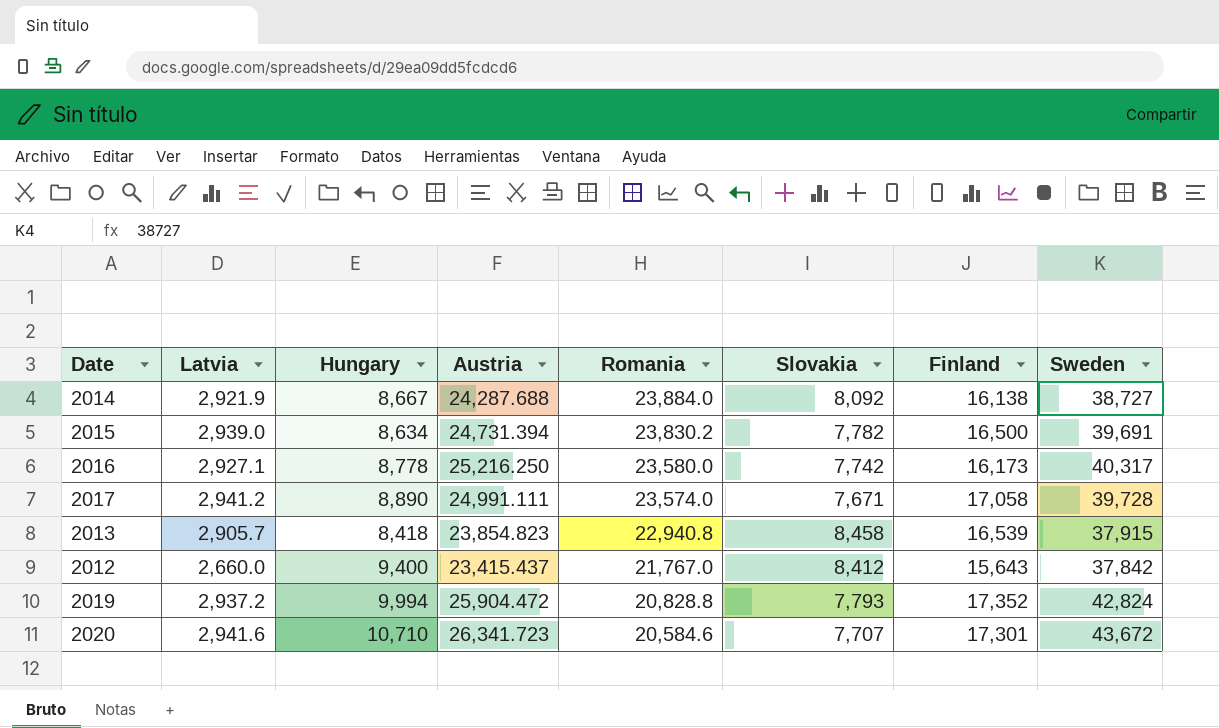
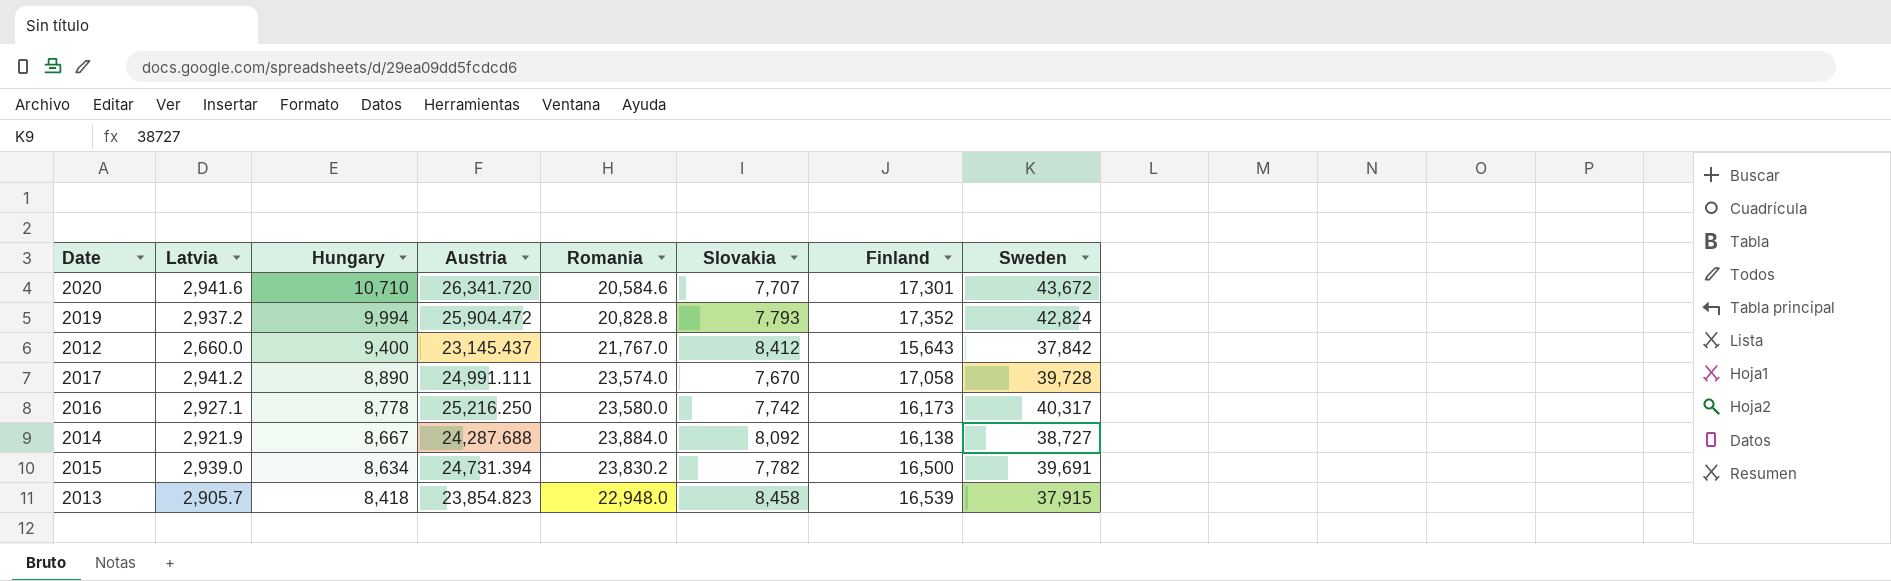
row order: Romania descending -> Hungary descending
2020 | Austria: 26,341.723 -> 26,341.720
2012 | Austria: 23,415.437 -> 23,145.437
2017 | Slovakia: 7,671 -> 7,670
2013 | Romania: 22,940.8 -> 22,948.0

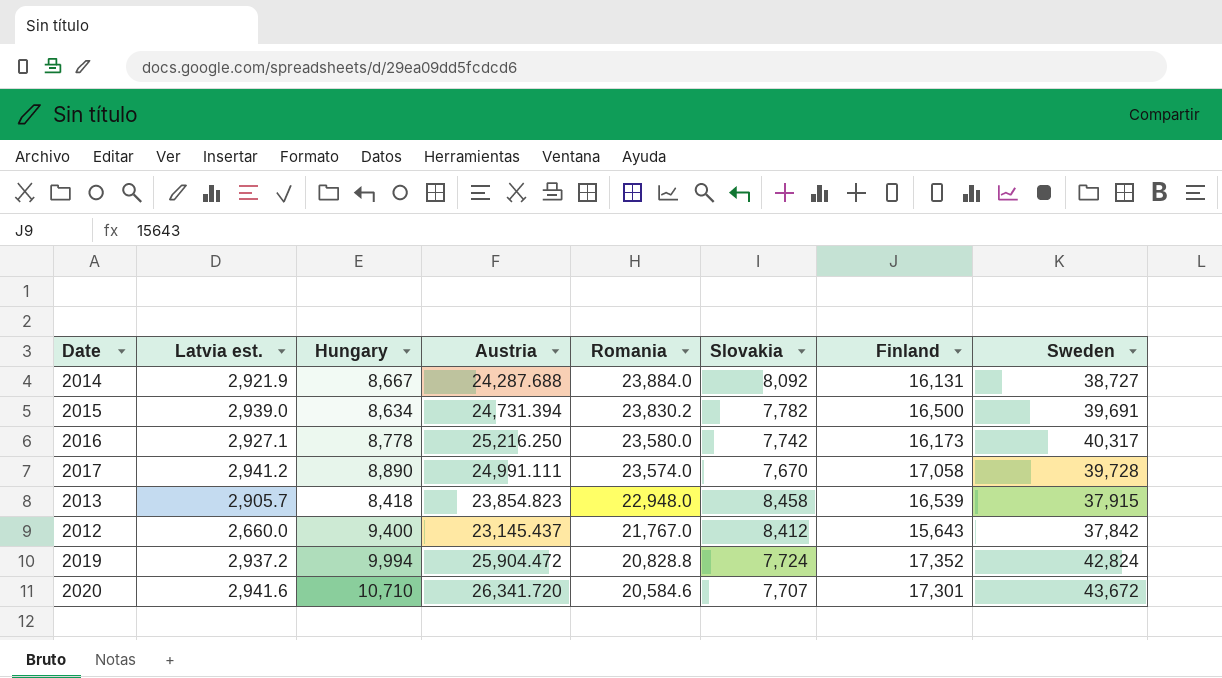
row order: Hungary descending -> Romania descending
column name: Latvia -> Latvia est.
2014 | Finland: 16,138 -> 16,131
2019 | Slovakia: 7,793 -> 7,724

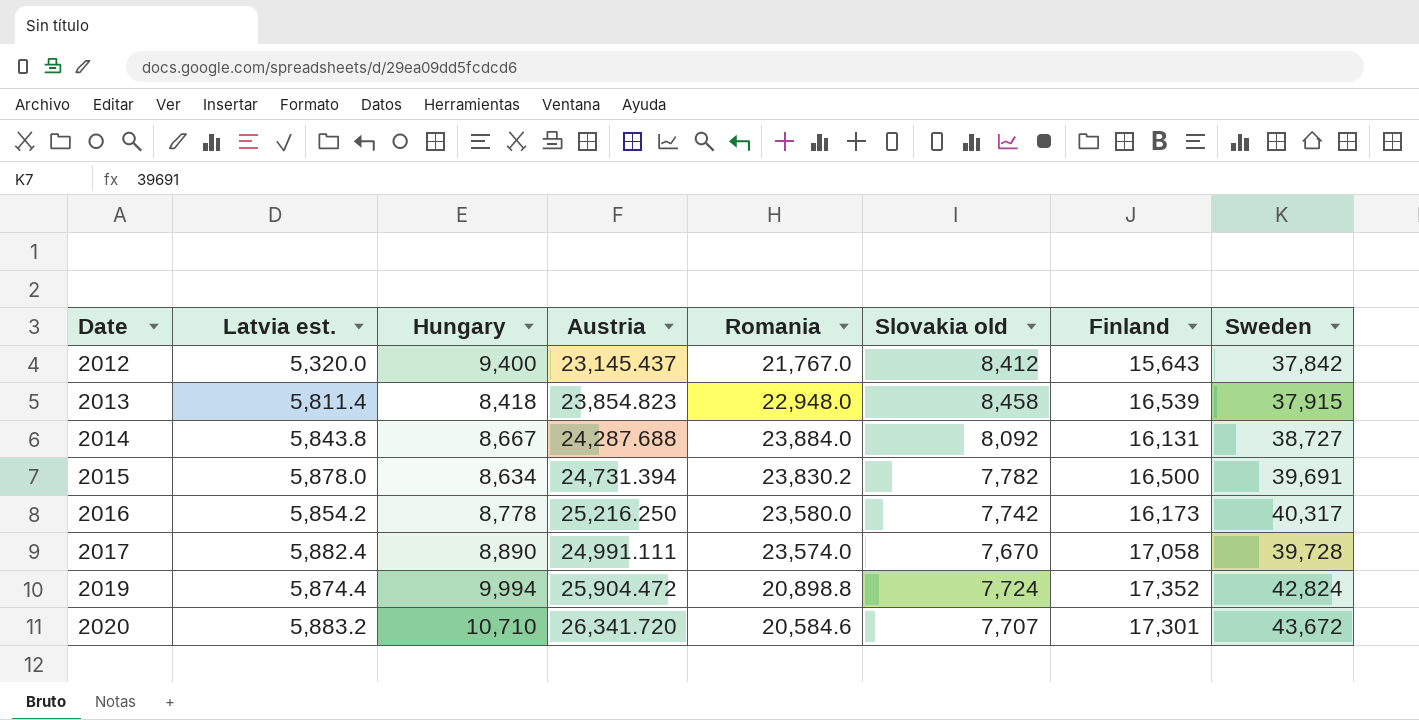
row order: Romania descending -> Date ascending
column name: Slovakia -> Slovakia old
2012 | Latvia est.: 2,660.0 -> 5,320.0
2013 | Latvia est.: 2,905.7 -> 5,811.4
2014 | Latvia est.: 2,921.9 -> 5,843.8
2015 | Latvia est.: 2,939.0 -> 5,878.0
2016 | Latvia est.: 2,927.1 -> 5,854.2
2017 | Latvia est.: 2,941.2 -> 5,882.4
2019 | Latvia est.: 2,937.2 -> 5,874.4
2019 | Romania: 20,828.8 -> 20,898.8
2020 | Latvia est.: 2,941.6 -> 5,883.2

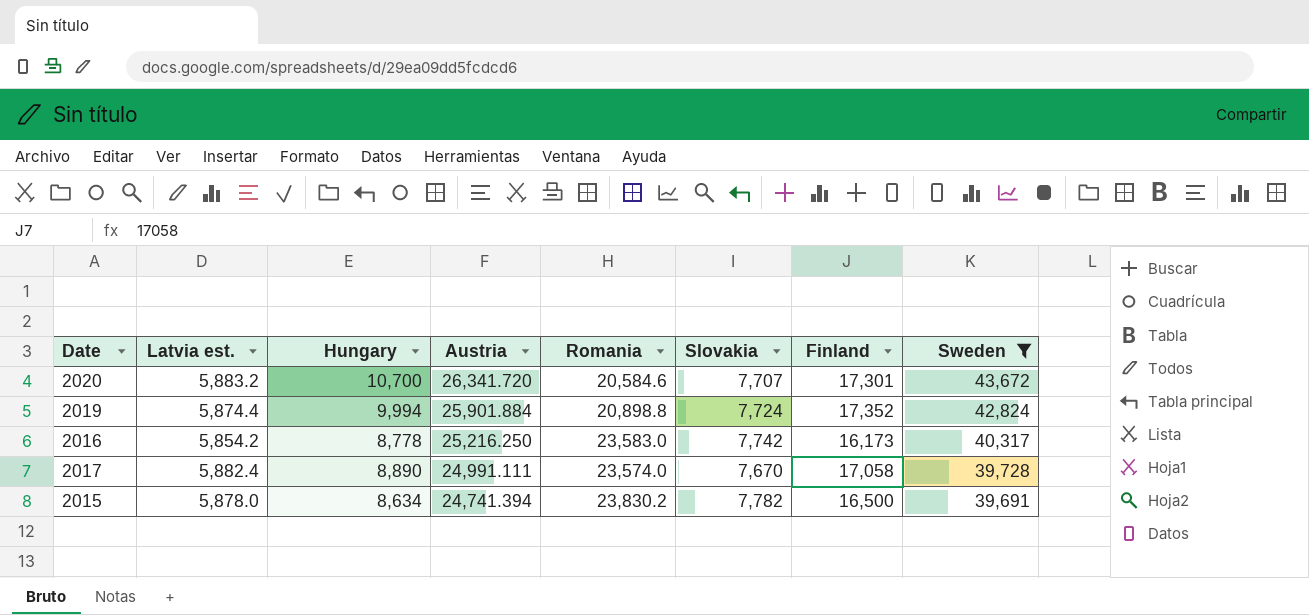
filter: none -> Sweden >= 39,691
row order: Date ascending -> Austria descending
column name: Slovakia old -> Slovakia
2020 | Hungary: 10,710 -> 10,700
2019 | Austria: 25,904.472 -> 25,901.884
2016 | Romania: 23,580.0 -> 23,583.0
2015 | Austria: 24,731.394 -> 24,741.394

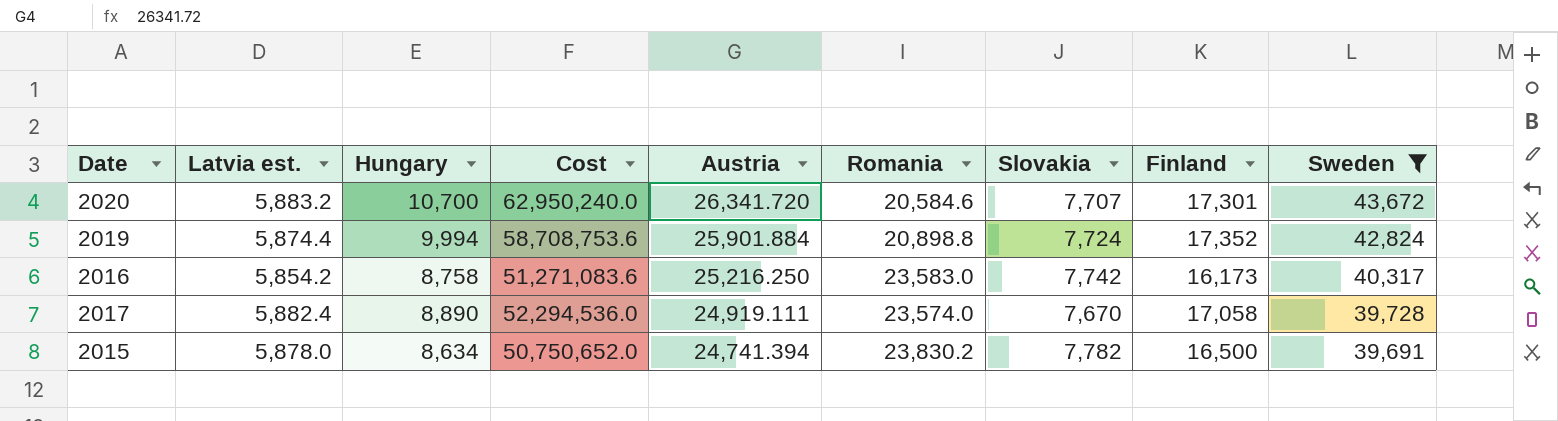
column Cost | formula: none -> [Latvia est.] * [Hungary]
2016 | Hungary: 8,778 -> 8,758
2017 | Austria: 24,991.111 -> 24,919.111

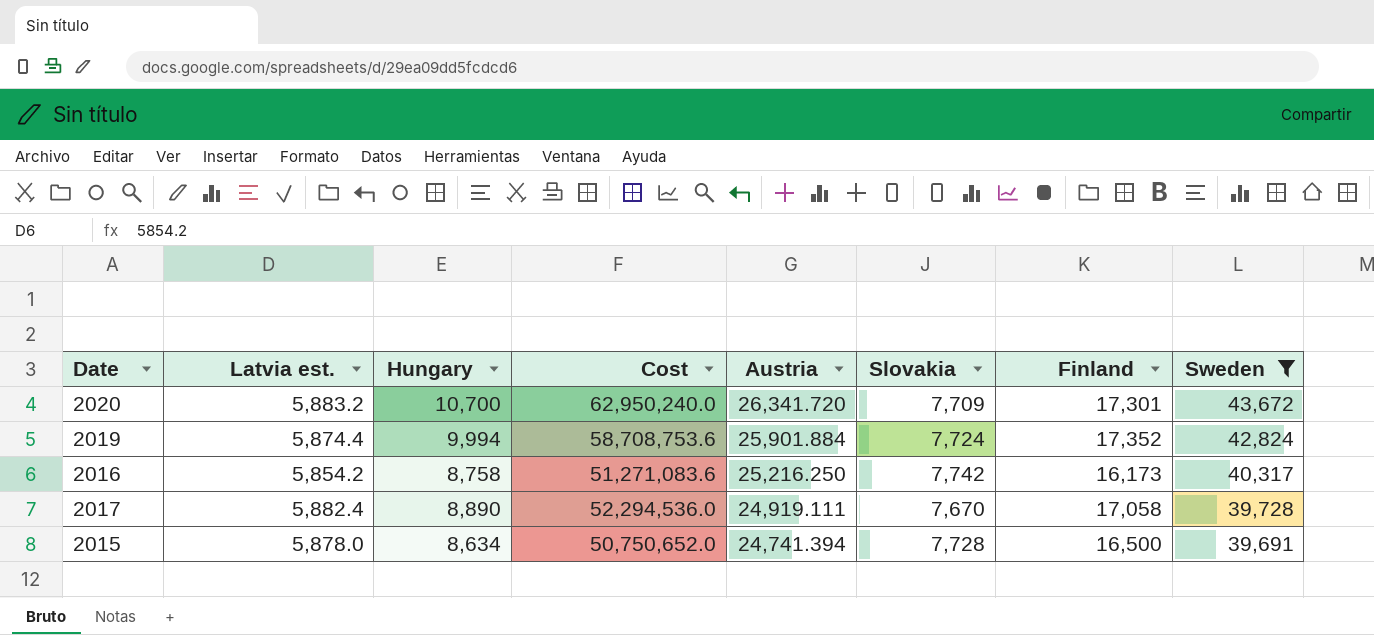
column Romania | position: 6 -> none
2020 | Slovakia: 7,707 -> 7,709
2015 | Slovakia: 7,782 -> 7,728

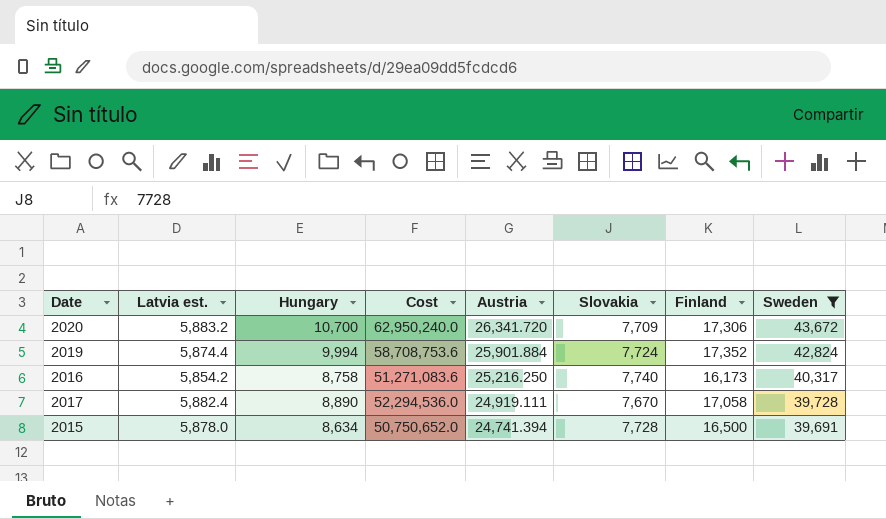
2020 | Finland: 17,301 -> 17,306
2016 | Slovakia: 7,742 -> 7,740

